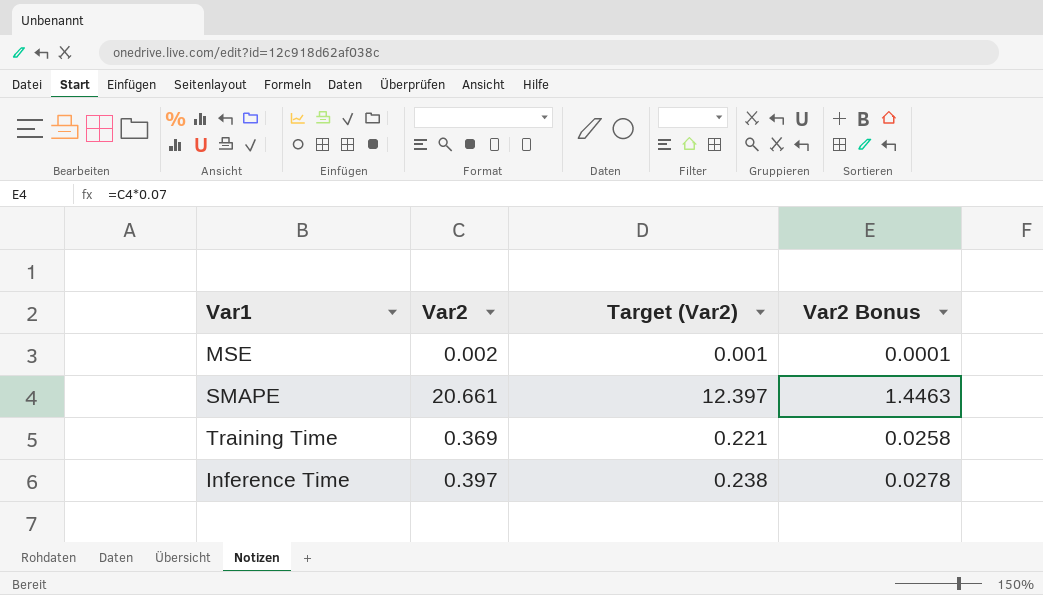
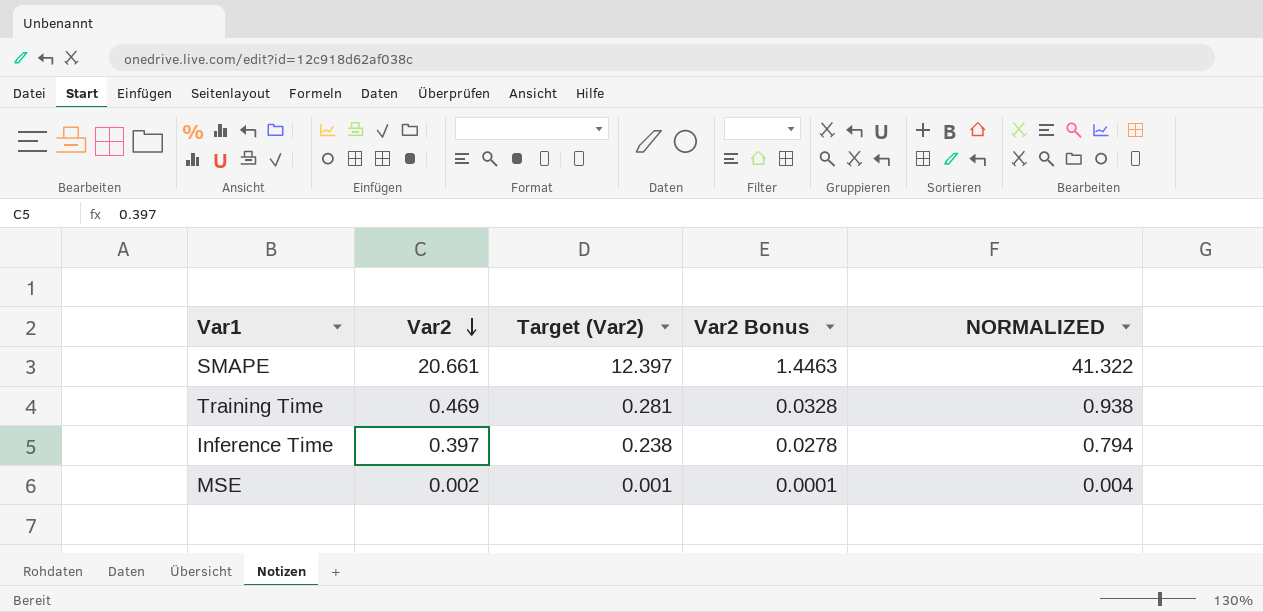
row order: none -> Var2 descending
column NORMALIZED | formula: none -> [Var2] * 2
Training Time | Var2: 0.369 -> 0.469
Training Time | Target (Var2): 0.221 -> 0.281
Training Time | Var2 Bonus: 0.0258 -> 0.0328

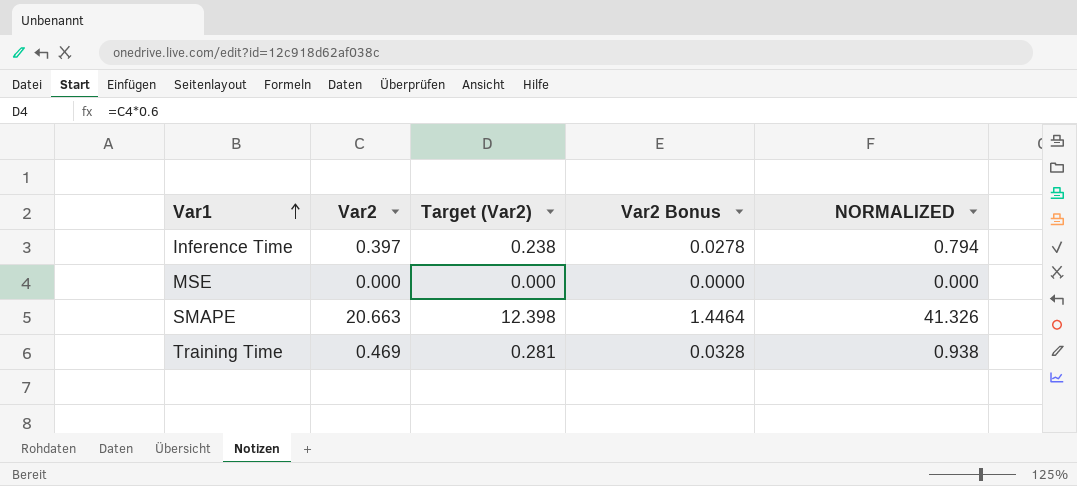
row order: Var2 descending -> Var1 ascending
MSE | Var2: 0.002 -> 0.000
MSE | Target (Var2): 0.001 -> 0.000
MSE | Var2 Bonus: 0.0001 -> 0.0000
MSE | NORMALIZED: 0.004 -> 0.000
SMAPE | Var2: 20.661 -> 20.663
SMAPE | Target (Var2): 12.397 -> 12.398
SMAPE | Var2 Bonus: 1.4463 -> 1.4464
SMAPE | NORMALIZED: 41.322 -> 41.326

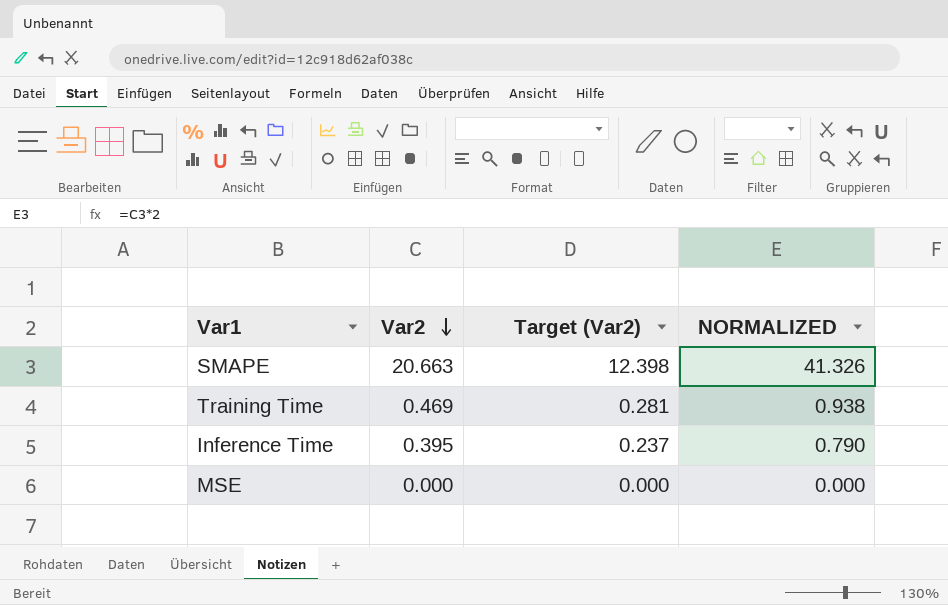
row order: Var1 ascending -> Var2 descending
column Var2 Bonus | formula: [Var2] * 0.07 -> none
Inference Time | Var2: 0.397 -> 0.395
Inference Time | Target (Var2): 0.238 -> 0.237
Inference Time | NORMALIZED: 0.794 -> 0.790

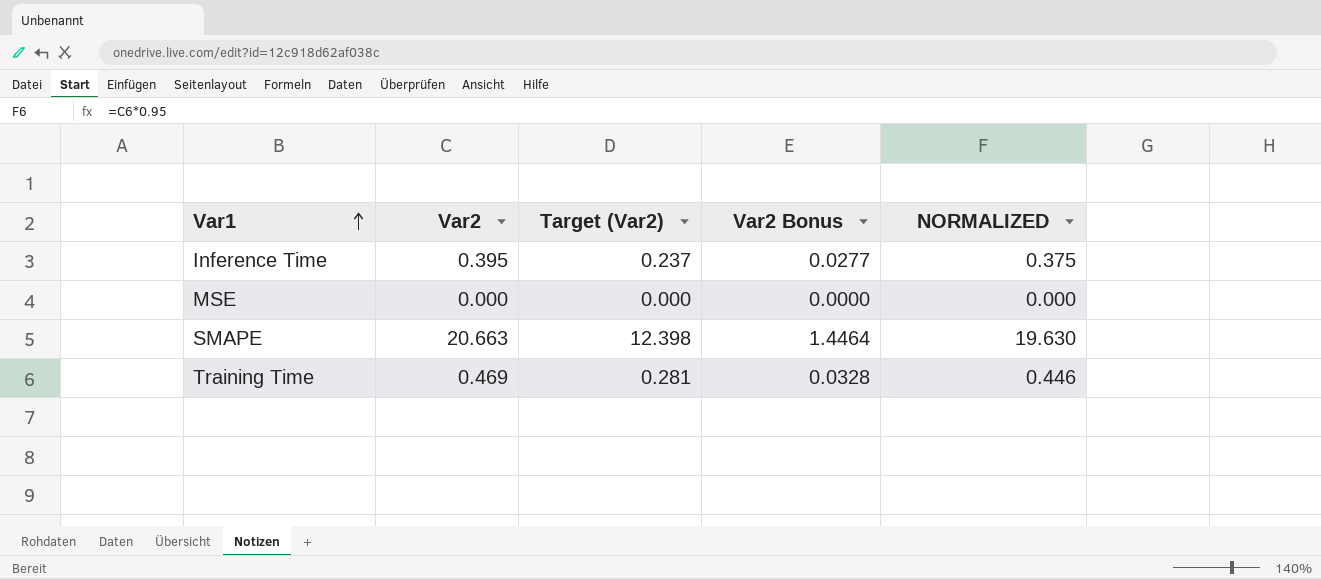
row order: Var2 descending -> Var1 ascending
column Var2 Bonus | formula: none -> [Var2] * 0.07
column NORMALIZED | formula: [Var2] * 2 -> [Var2] * 0.95

